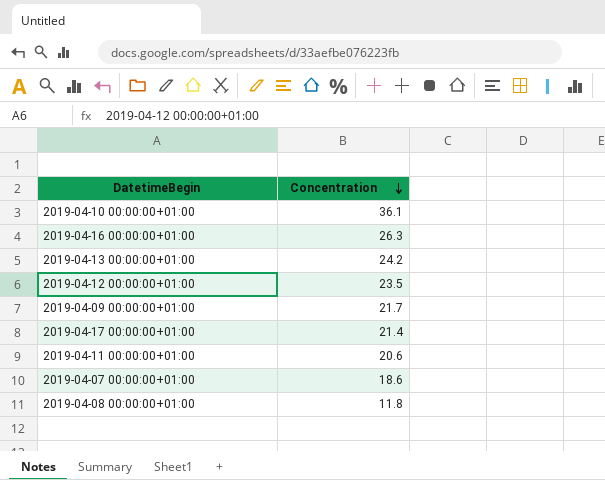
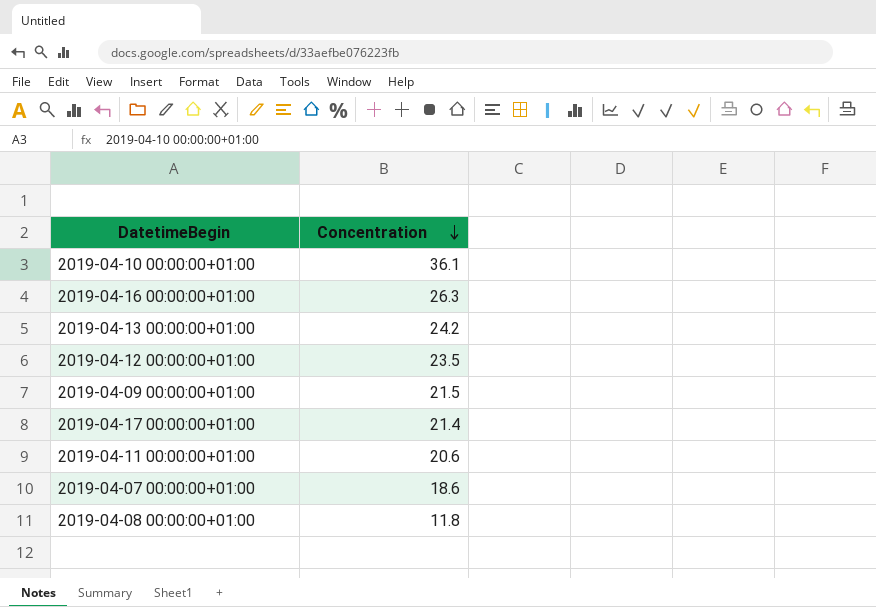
2019-04-09 00:00:00+01:00 | Concentration: 21.7 -> 21.5

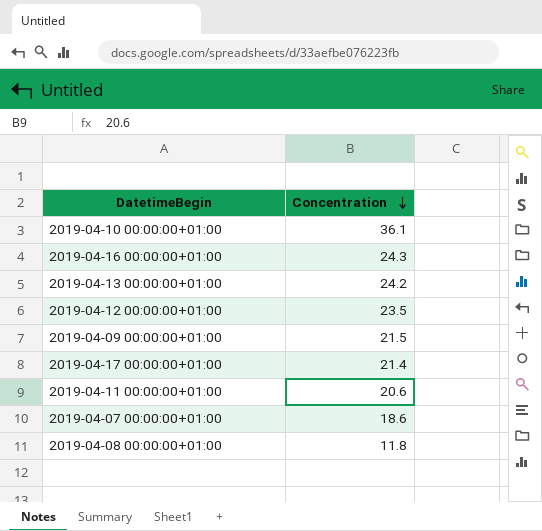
2019-04-16 00:00:00+01:00 | Concentration: 26.3 -> 24.3

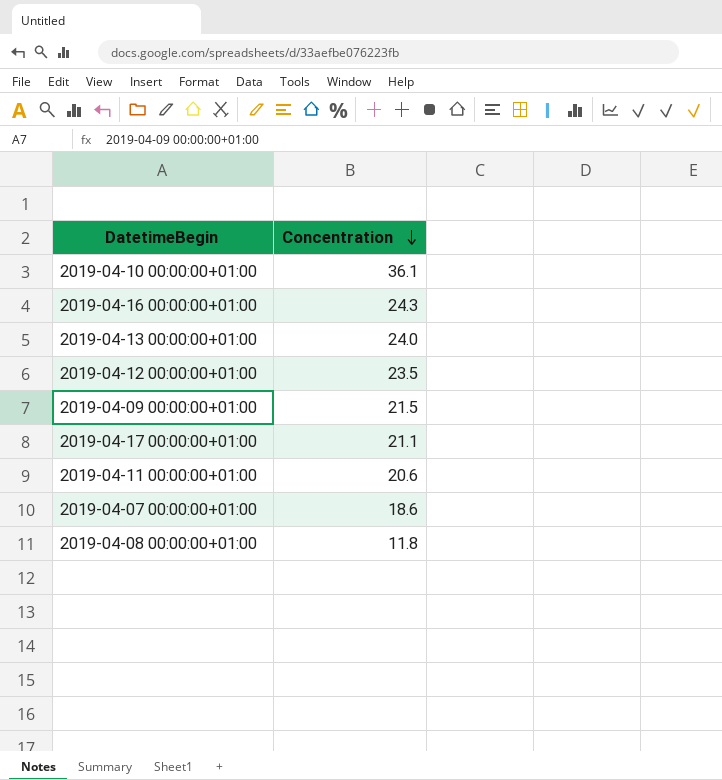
2019-04-13 00:00:00+01:00 | Concentration: 24.2 -> 24.0
2019-04-17 00:00:00+01:00 | Concentration: 21.4 -> 21.1

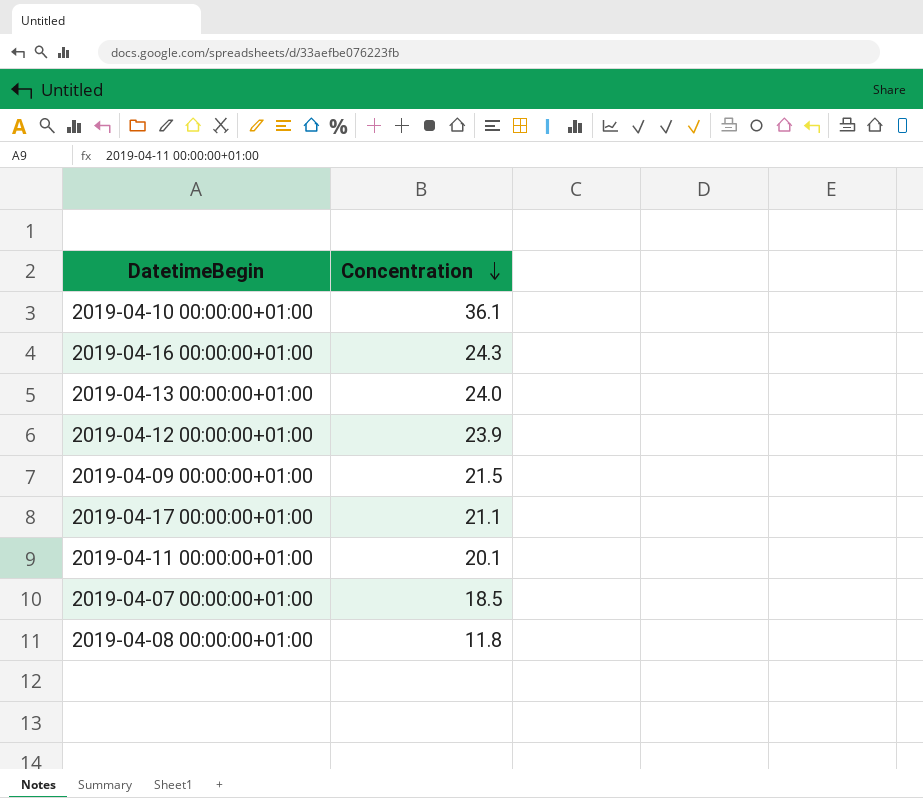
2019-04-12 00:00:00+01:00 | Concentration: 23.5 -> 23.9
2019-04-11 00:00:00+01:00 | Concentration: 20.6 -> 20.1
2019-04-07 00:00:00+01:00 | Concentration: 18.6 -> 18.5

